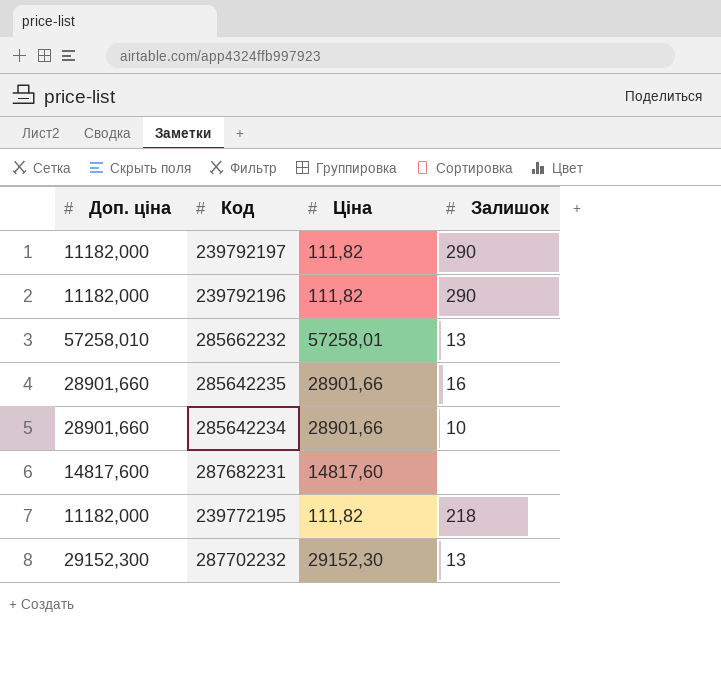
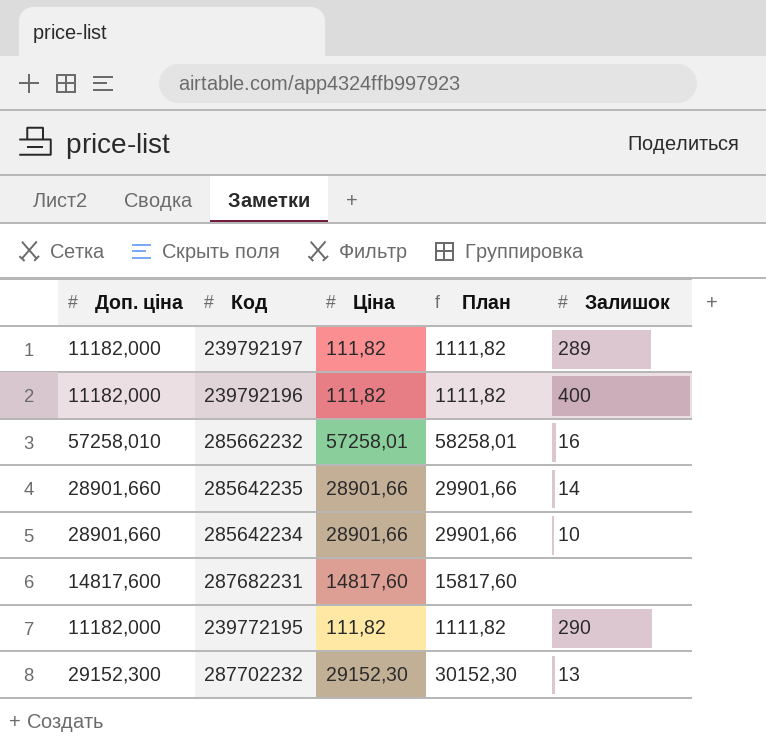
column План | formula: none -> [Ціна] + 1000
239792197 | Залишок: 290 -> 289
239792196 | Залишок: 290 -> 400
285662232 | Залишок: 13 -> 16
285642235 | Залишок: 16 -> 14
239772195 | Залишок: 218 -> 290

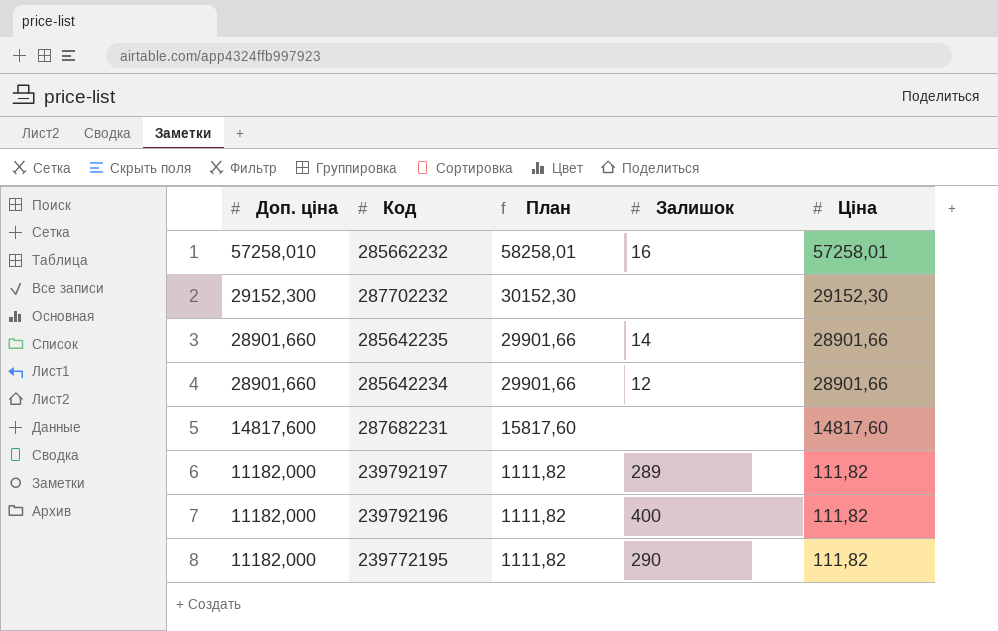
row order: none -> Доп. ціна descending
column Ціна | position: 3 -> 5
287702232 | Залишок: 13 -> none
285642234 | Залишок: 10 -> 12

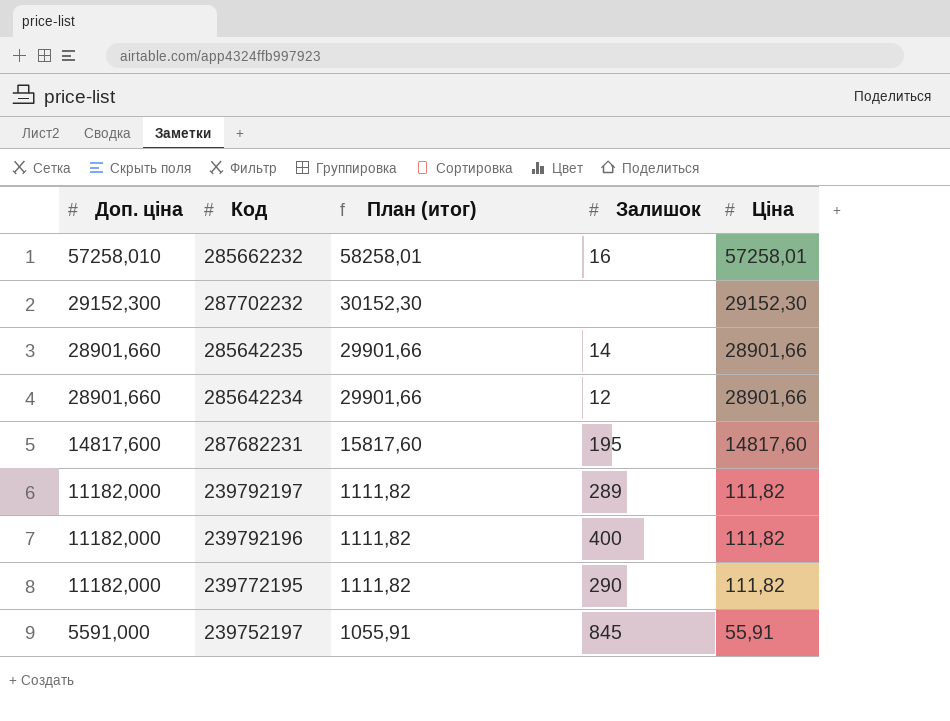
column name: План -> План (итог)
287682231 | Залишок: none -> 195
row 239752197: none -> 5591,000 | 1055,91 | 845 | 55,91

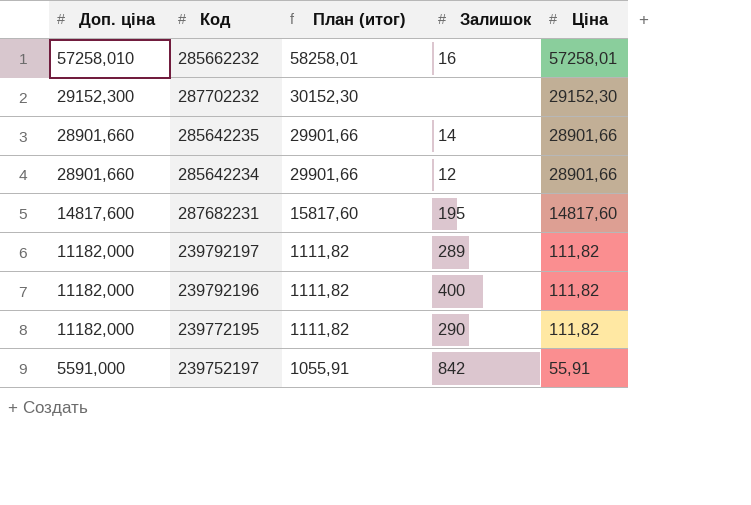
239752197 | Залишок: 845 -> 842

